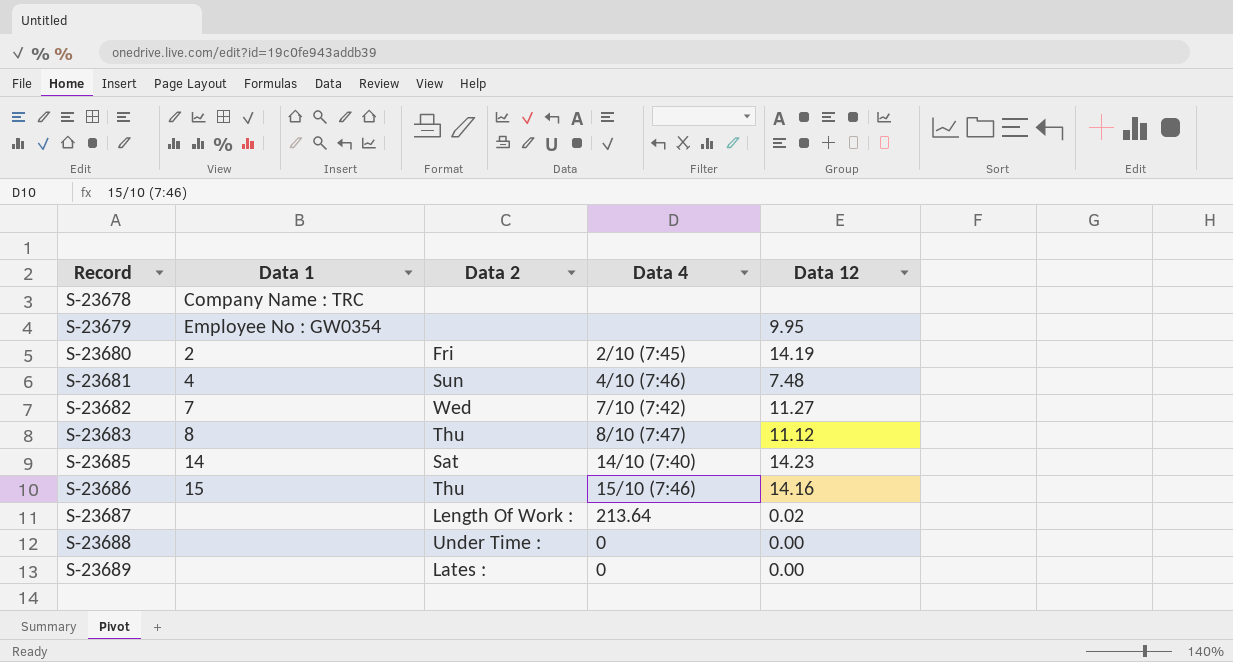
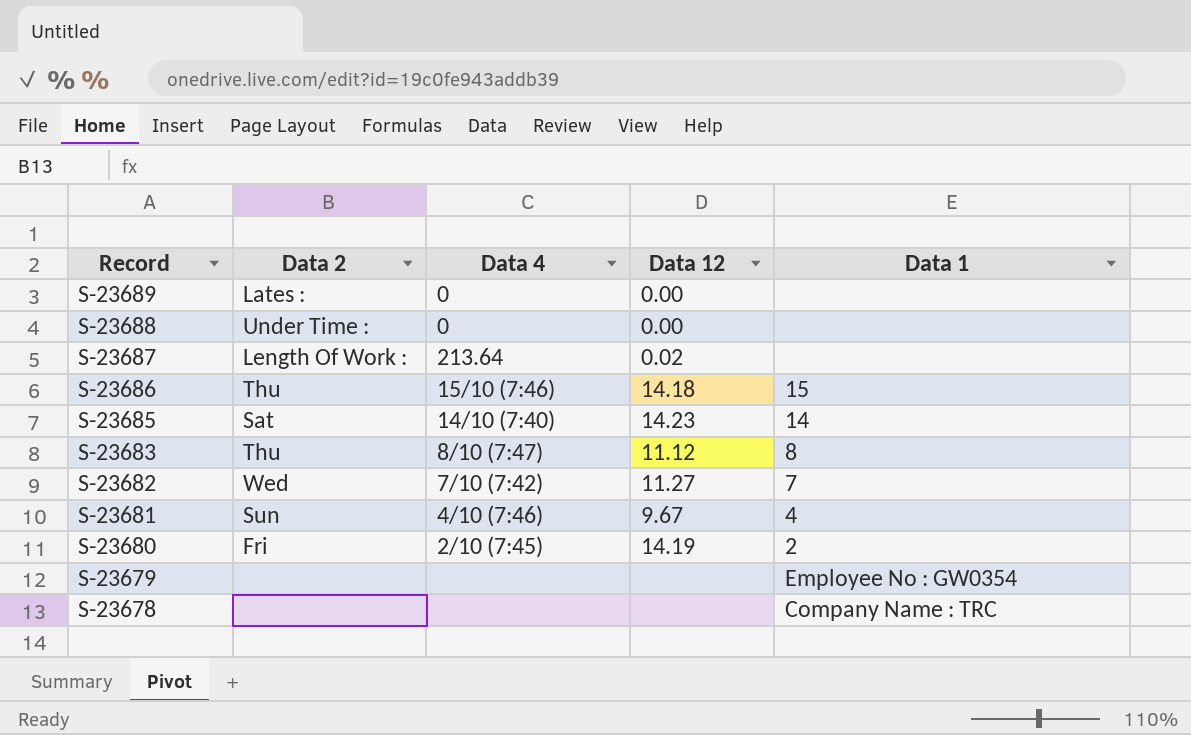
row order: Record ascending -> Record descending
column Data 1 | position: 2 -> 5
S-23686 | Data 12: 14.16 -> 14.18
S-23681 | Data 12: 7.48 -> 9.67
S-23679 | Data 12: 9.95 -> none

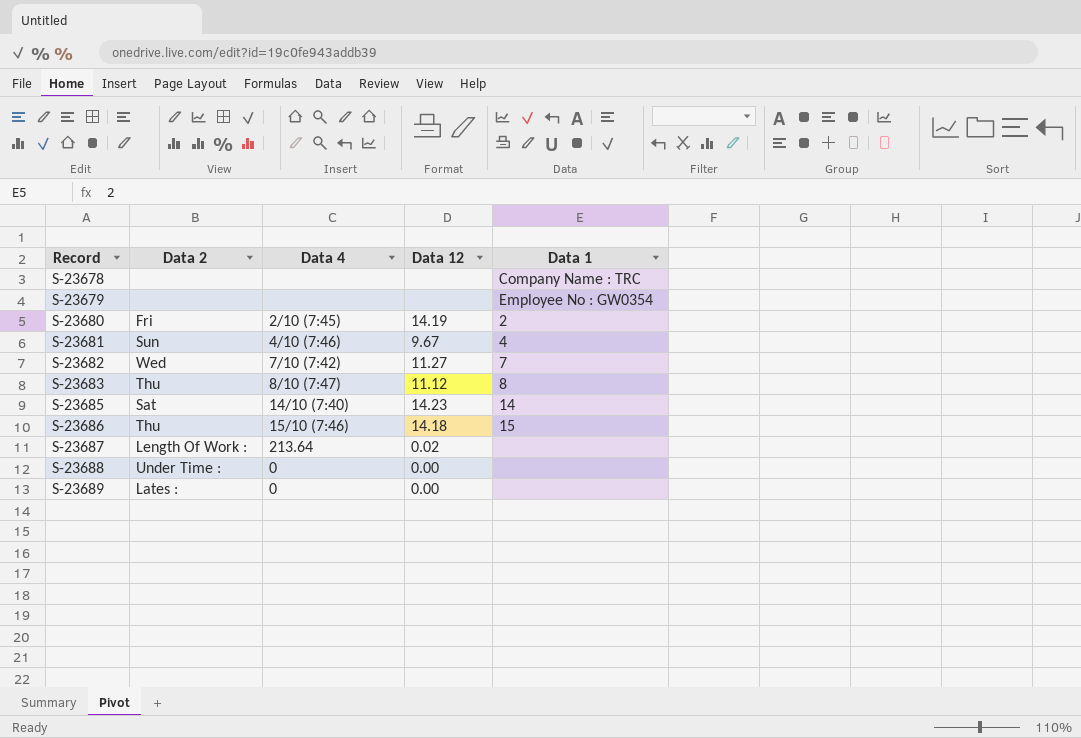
row order: Record descending -> Record ascending

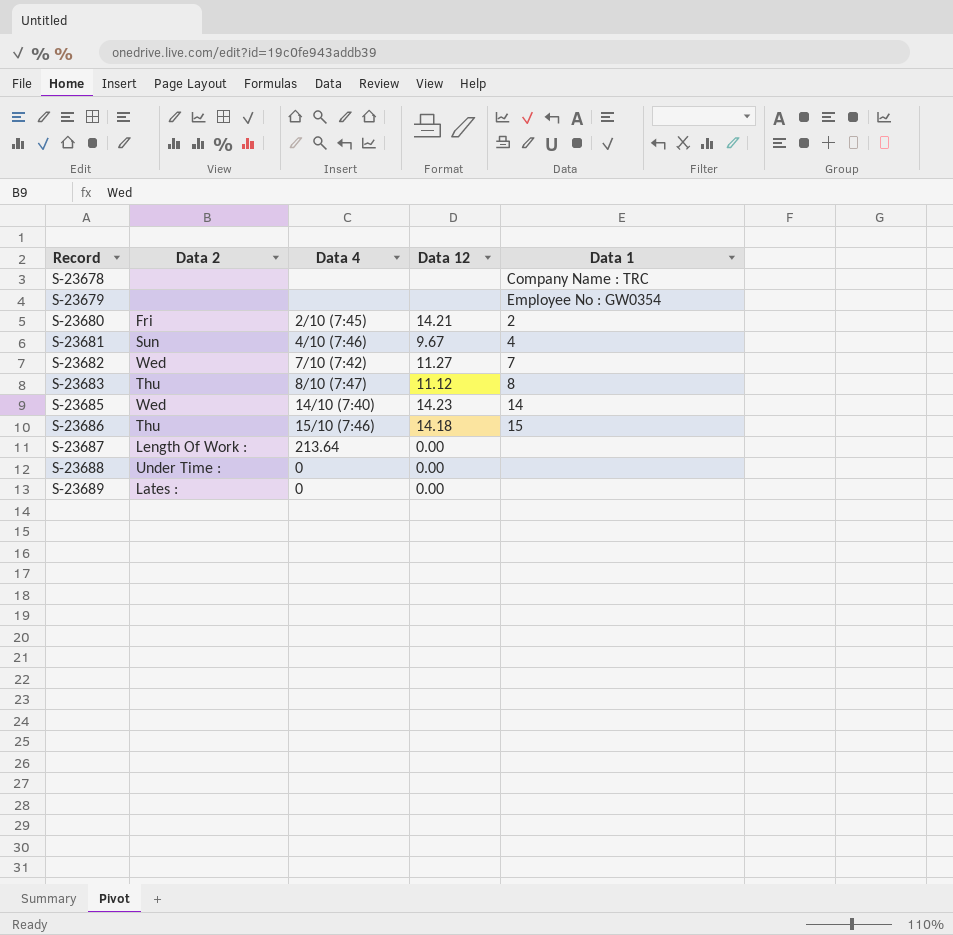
S-23680 | Data 12: 14.19 -> 14.21
S-23685 | Data 2: Sat -> Wed
S-23687 | Data 12: 0.02 -> 0.00

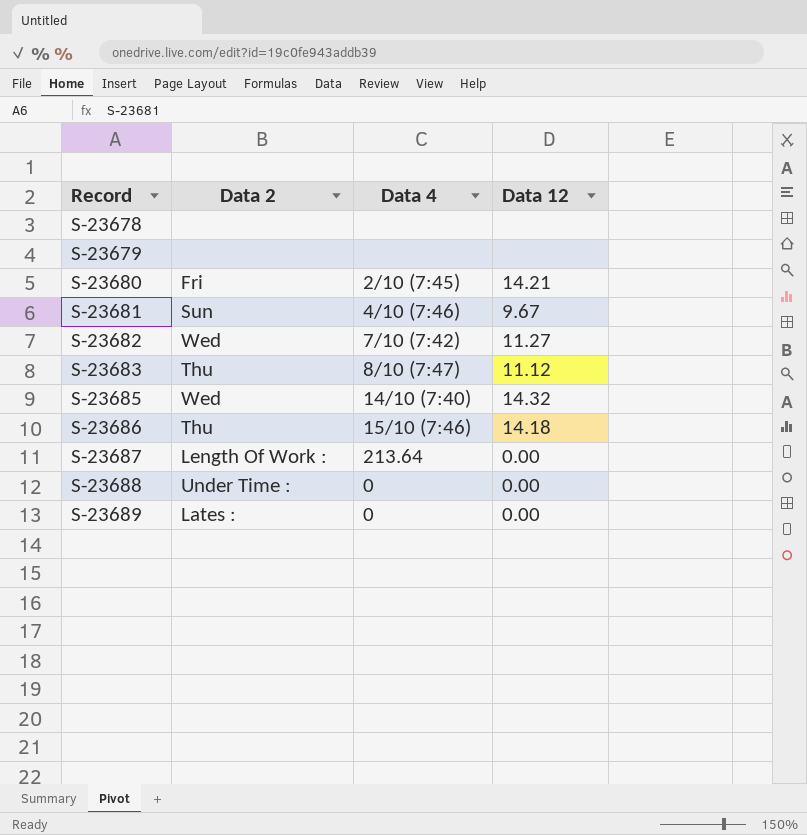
column Data 1 | position: 5 -> none
S-23685 | Data 12: 14.23 -> 14.32

